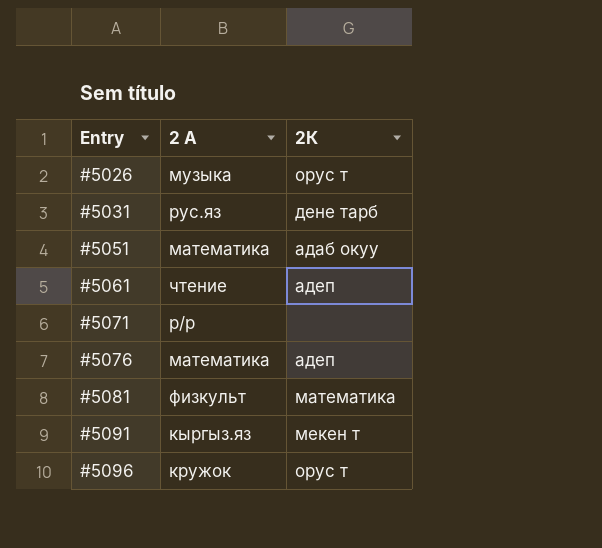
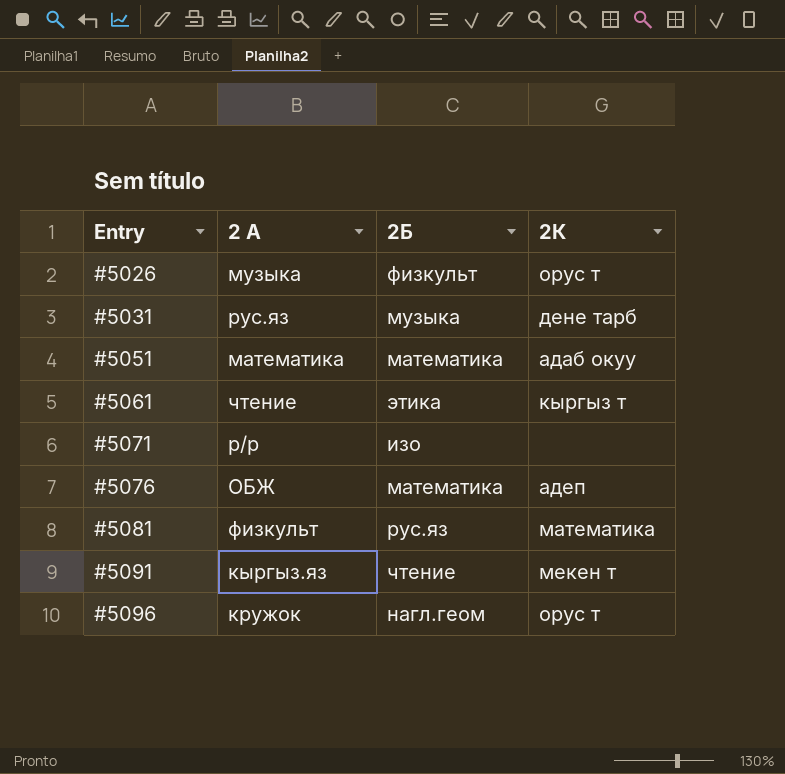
column 2Б | position: none -> 3
#5061 | 2К: адеп -> кыргыз т
#5076 | 2 А: математика -> ОБЖ

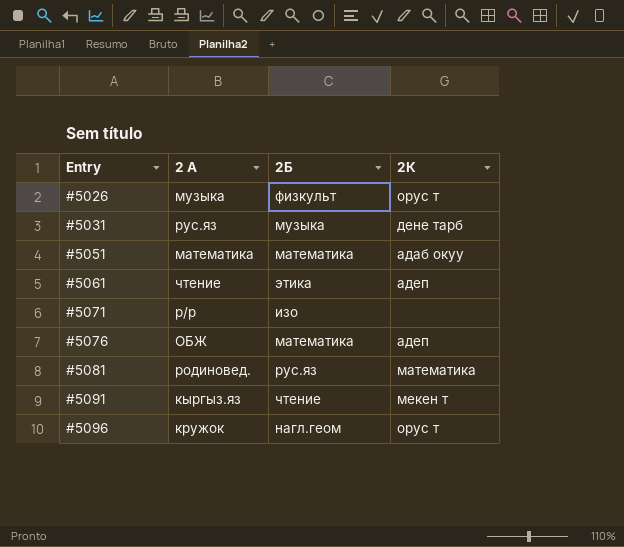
#5061 | 2К: кыргыз т -> адеп
#5081 | 2 А: физкульт -> родиновед.

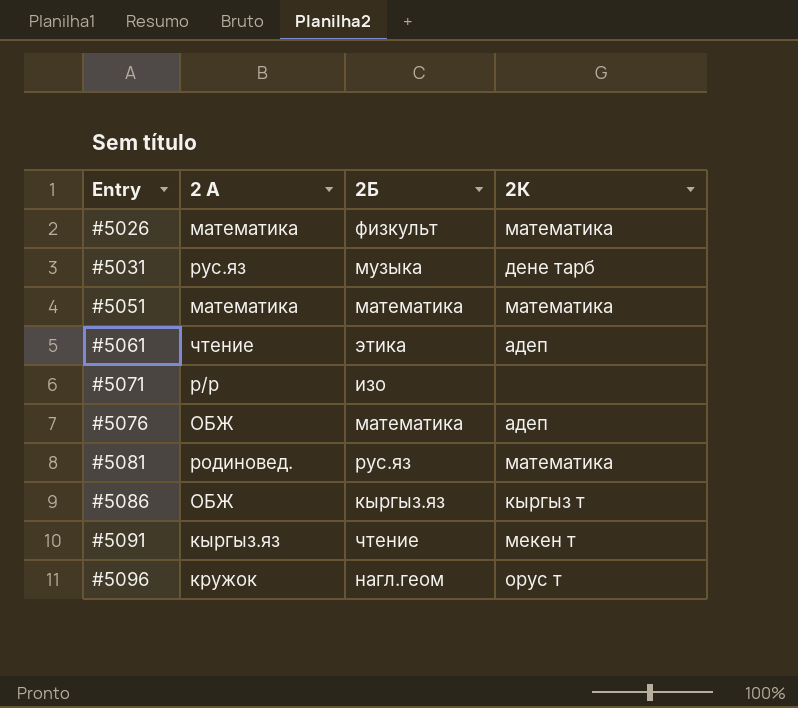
#5026 | 2 А: музыка -> математика
#5026 | 2К: орус т -> математика
#5051 | 2К: адаб окуу -> математика
row #5086: none -> ОБЖ | кыргыз.яз | кыргыз т

